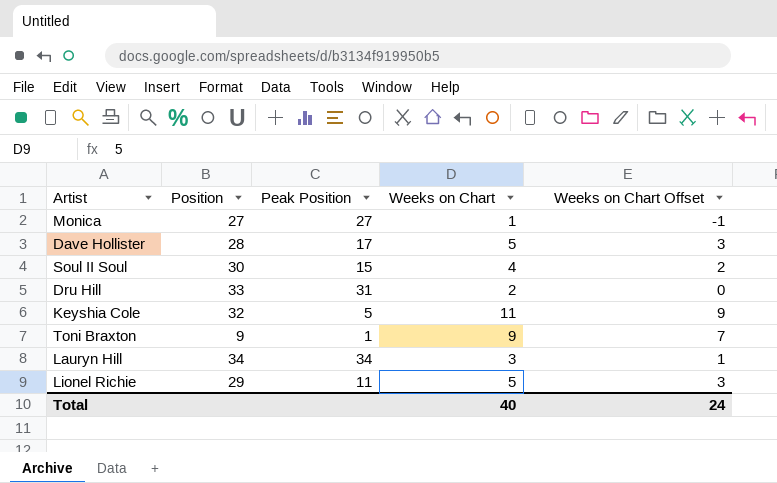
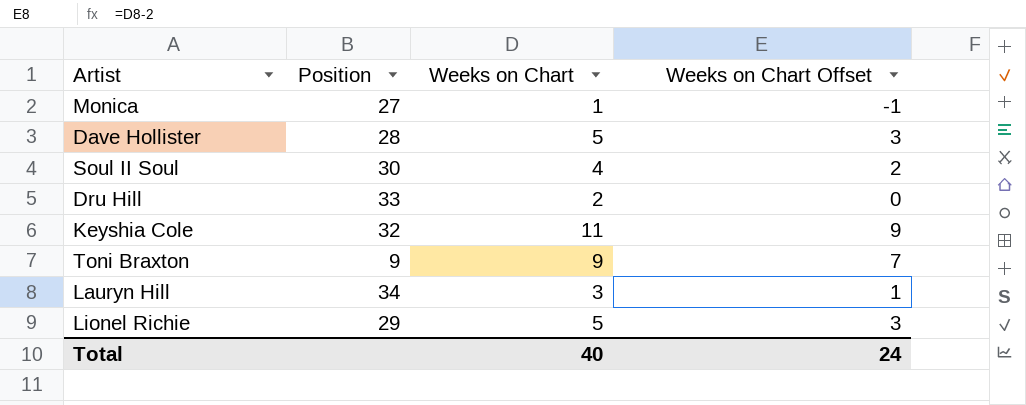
column Peak Position | position: 3 -> none

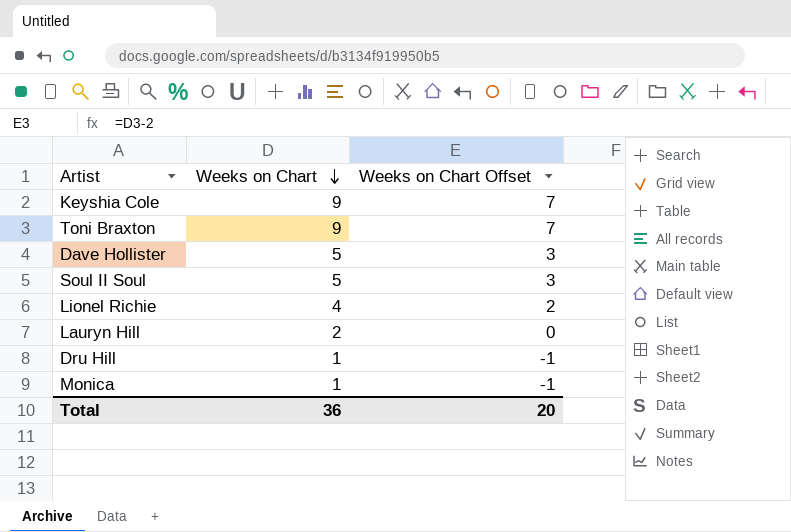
row order: none -> Weeks on Chart descending
column Position | position: 2 -> none
Keyshia Cole | Weeks on Chart: 11 -> 9
Keyshia Cole | Weeks on Chart Offset: 9 -> 7
Soul II Soul | Weeks on Chart: 4 -> 5
Soul II Soul | Weeks on Chart Offset: 2 -> 3
Lionel Richie | Weeks on Chart: 5 -> 4
Lionel Richie | Weeks on Chart Offset: 3 -> 2
Lauryn Hill | Weeks on Chart: 3 -> 2
Lauryn Hill | Weeks on Chart Offset: 1 -> 0
Dru Hill | Weeks on Chart: 2 -> 1
Dru Hill | Weeks on Chart Offset: 0 -> -1
Total | Weeks on Chart: 40 -> 36
Total | Weeks on Chart Offset: 24 -> 20

